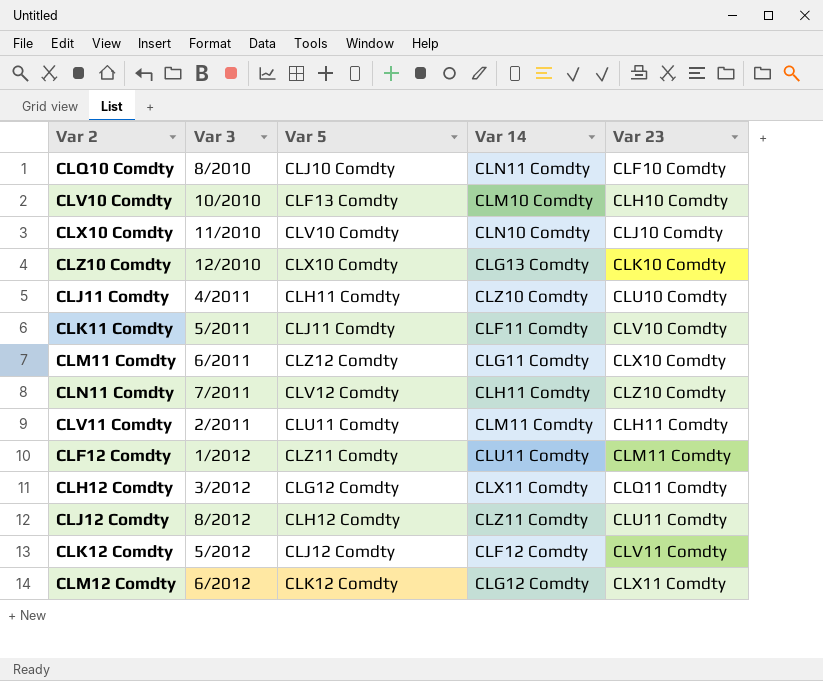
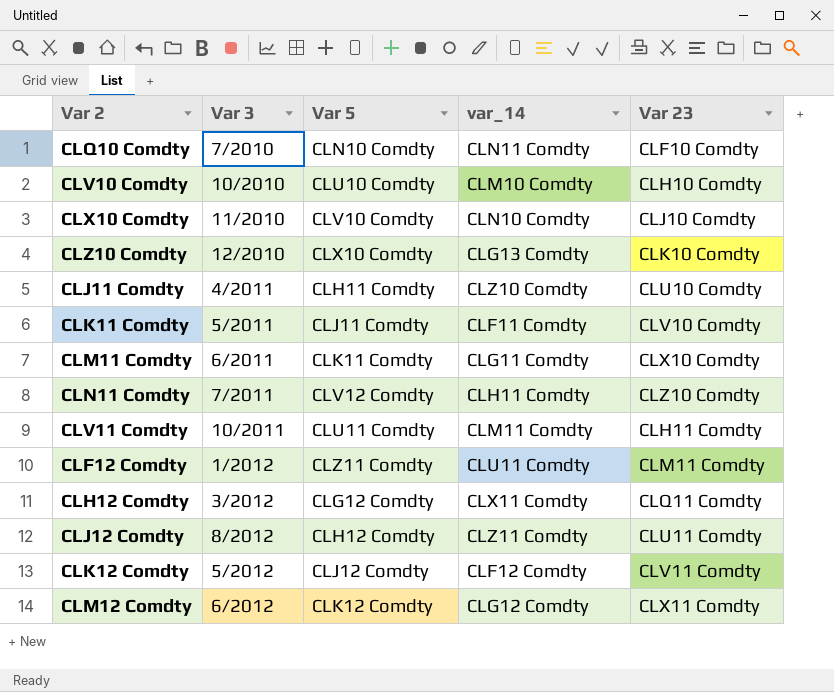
column name: Var 14 -> var_14
CLQ10 Comdty | Var 3: 8/2010 -> 7/2010
CLQ10 Comdty | Var 5: CLJ10 Comdty -> CLN10 Comdty
CLV10 Comdty | Var 5: CLF13 Comdty -> CLU10 Comdty
CLM11 Comdty | Var 5: CLZ12 Comdty -> CLK11 Comdty
CLV11 Comdty | Var 3: 2/2011 -> 10/2011

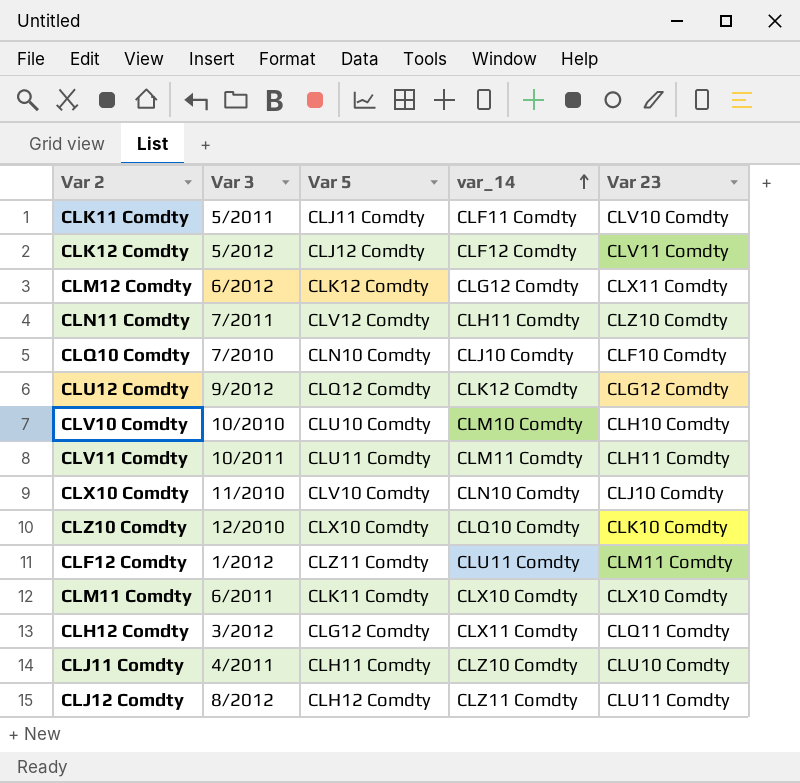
row order: none -> var_14 ascending
CLQ10 Comdty | var_14: CLN11 Comdty -> CLJ10 Comdty
row CLU12 Comdty: none -> 9/2012 | CLQ12 Comdty | CLK12 Comdty | CLG12 Comdty
CLZ10 Comdty | var_14: CLG13 Comdty -> CLQ10 Comdty
CLM11 Comdty | var_14: CLG11 Comdty -> CLX10 Comdty

